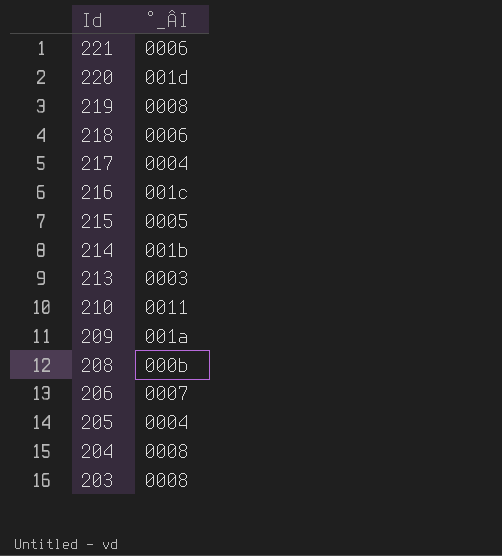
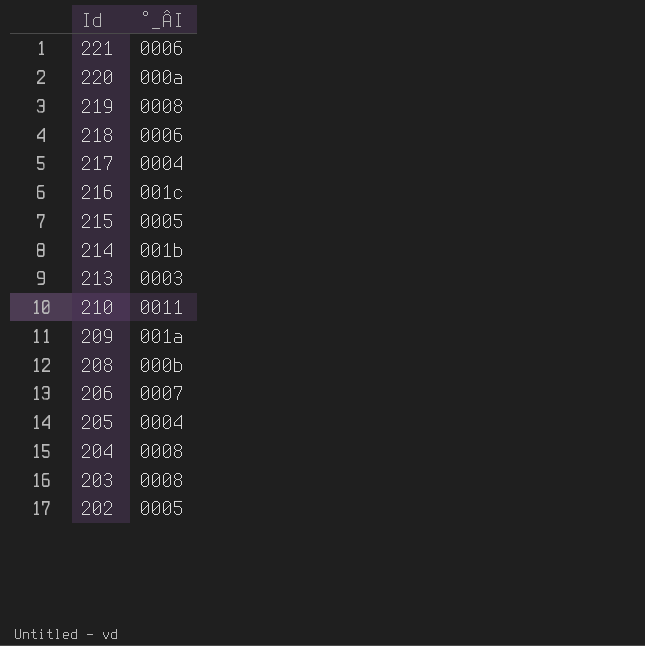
220 | °_ÂI: 001d -> 000a
row 202: none -> 0005

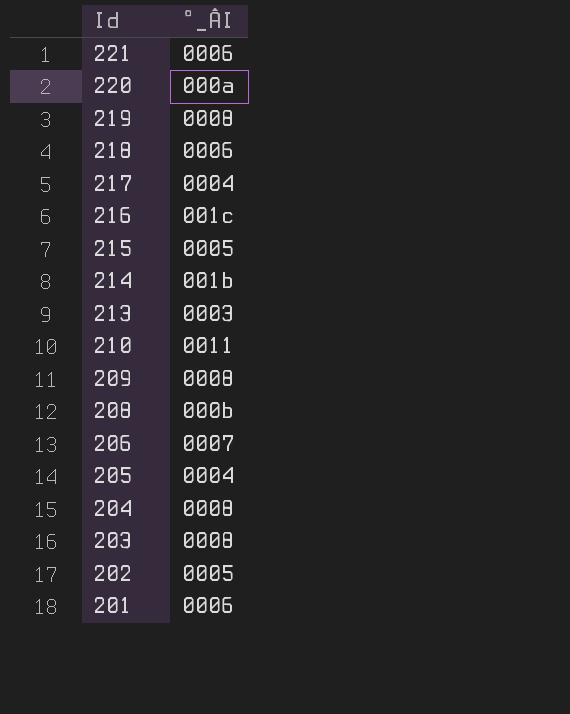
209 | °_ÂI: 001a -> 0008
row 201: none -> 0006

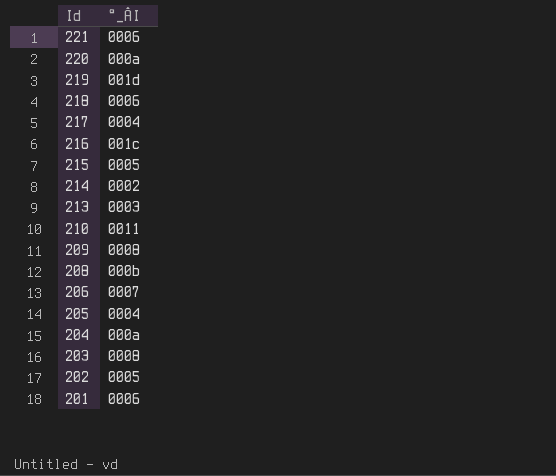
219 | °_ÂI: 0008 -> 001d
214 | °_ÂI: 001b -> 0002
204 | °_ÂI: 0008 -> 000a

